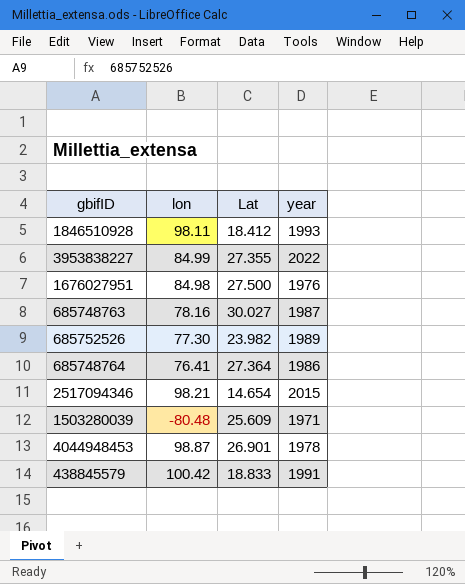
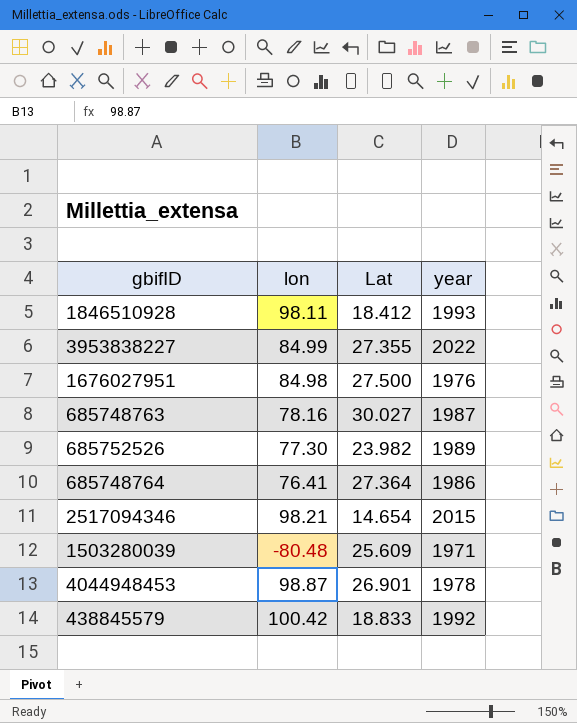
438845579 | year: 1991 -> 1992

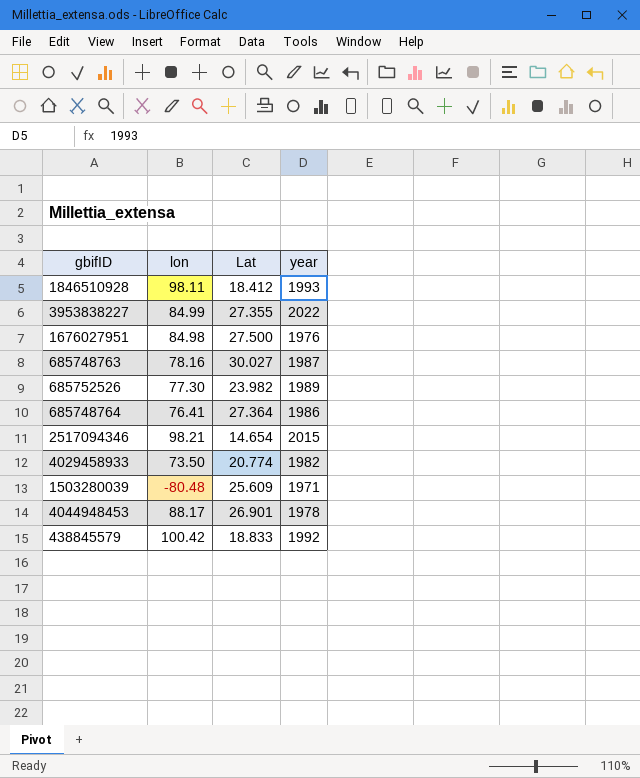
row 4029458933: none -> 73.50 | 20.774 | 1982
4044948453 | lon: 98.87 -> 88.17

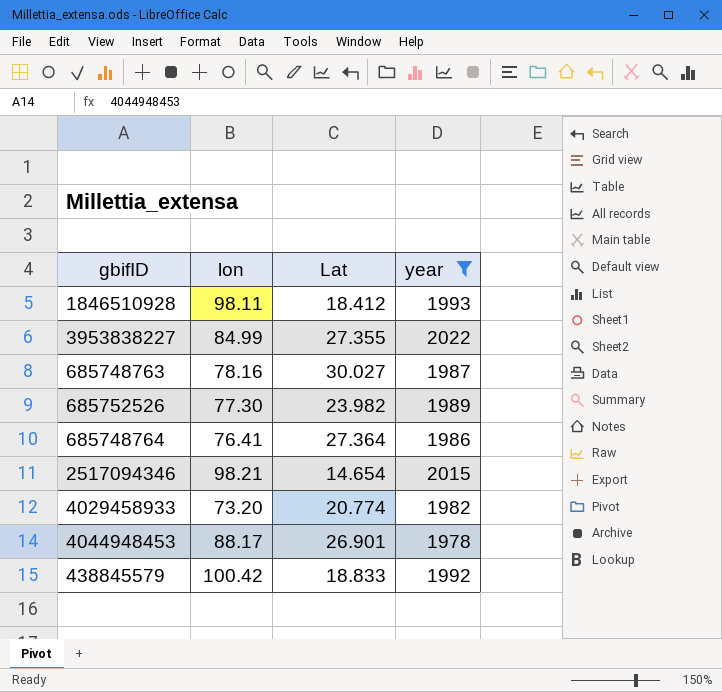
filter: none -> year >= 1978
4029458933 | lon: 73.50 -> 73.20

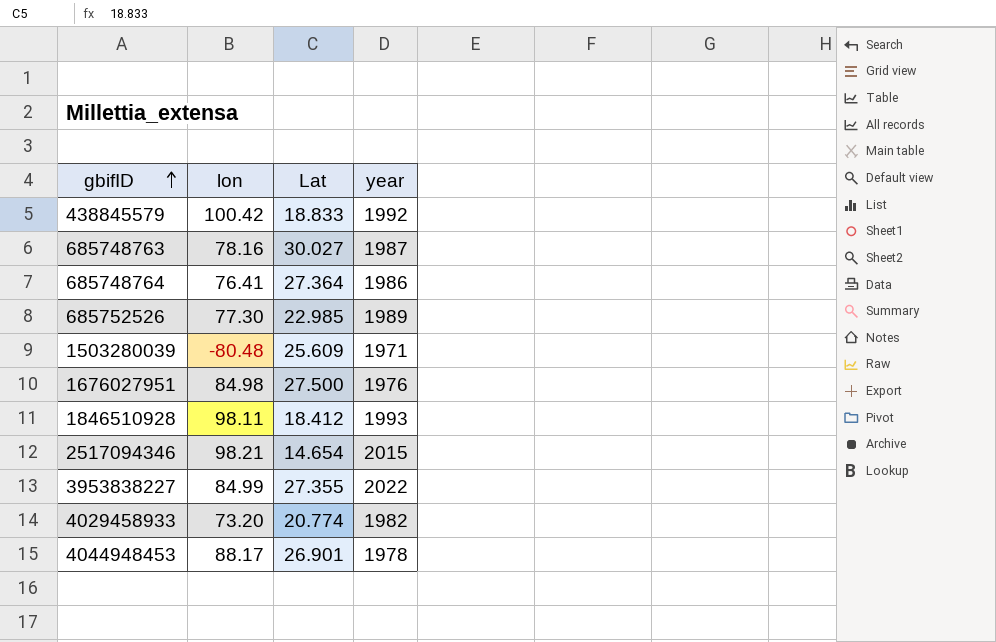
filter: year >= 1978 -> none
row order: none -> gbifID ascending
685752526 | Lat: 23.982 -> 22.985

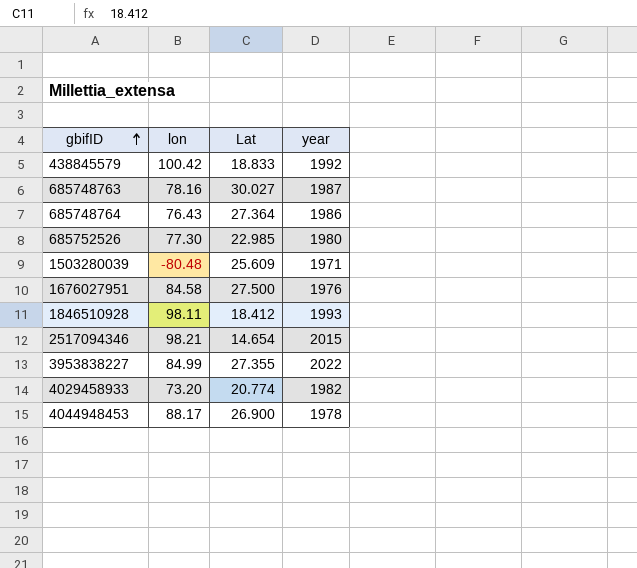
685748764 | lon: 76.41 -> 76.43
685752526 | year: 1989 -> 1980
1676027951 | lon: 84.98 -> 84.58
4044948453 | Lat: 26.901 -> 26.900

